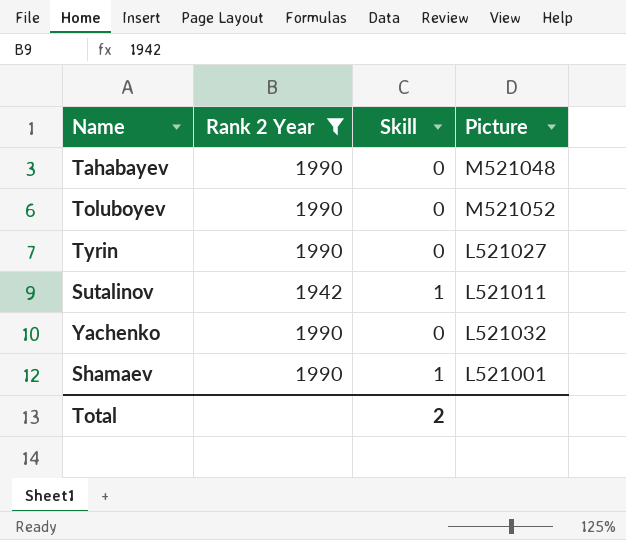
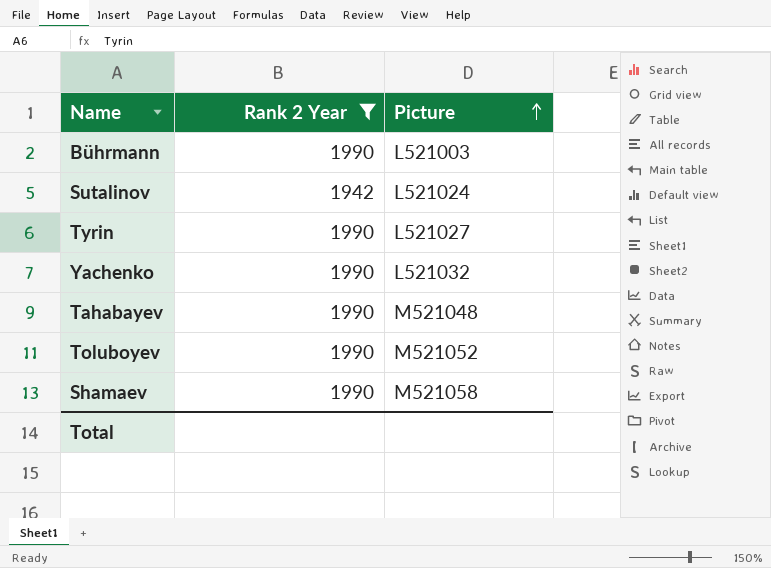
row order: none -> Picture ascending
column Skill | position: 3 -> none
row Bührmann: none -> 1990 | L521003
Sutalinov | Picture: L521011 -> L521024
Shamaev | Picture: L521001 -> M521058

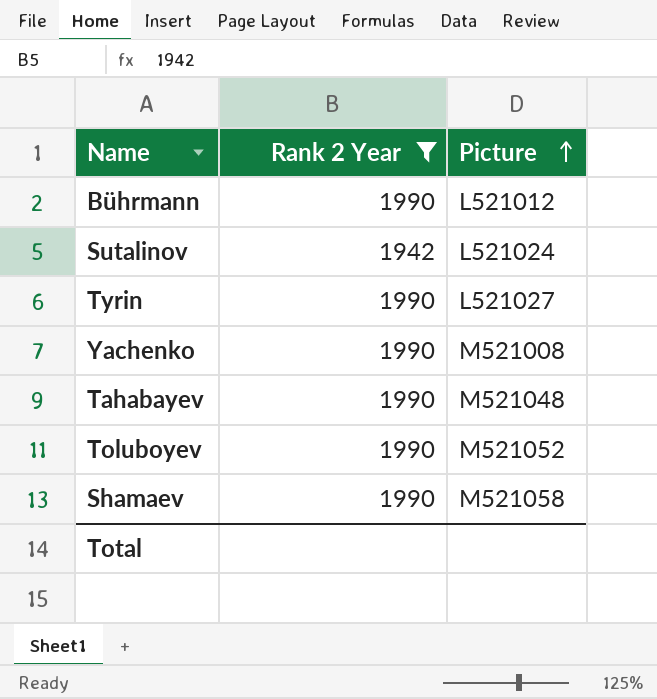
Bührmann | Picture: L521003 -> L521012
Yachenko | Picture: L521032 -> M521008

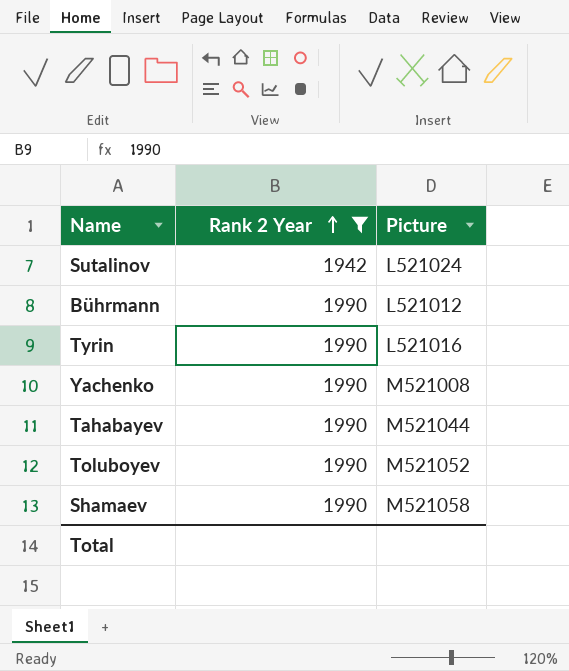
row order: Picture ascending -> Rank 2 Year ascending
Tyrin | Picture: L521027 -> L521016
Tahabayev | Picture: M521048 -> M521044

